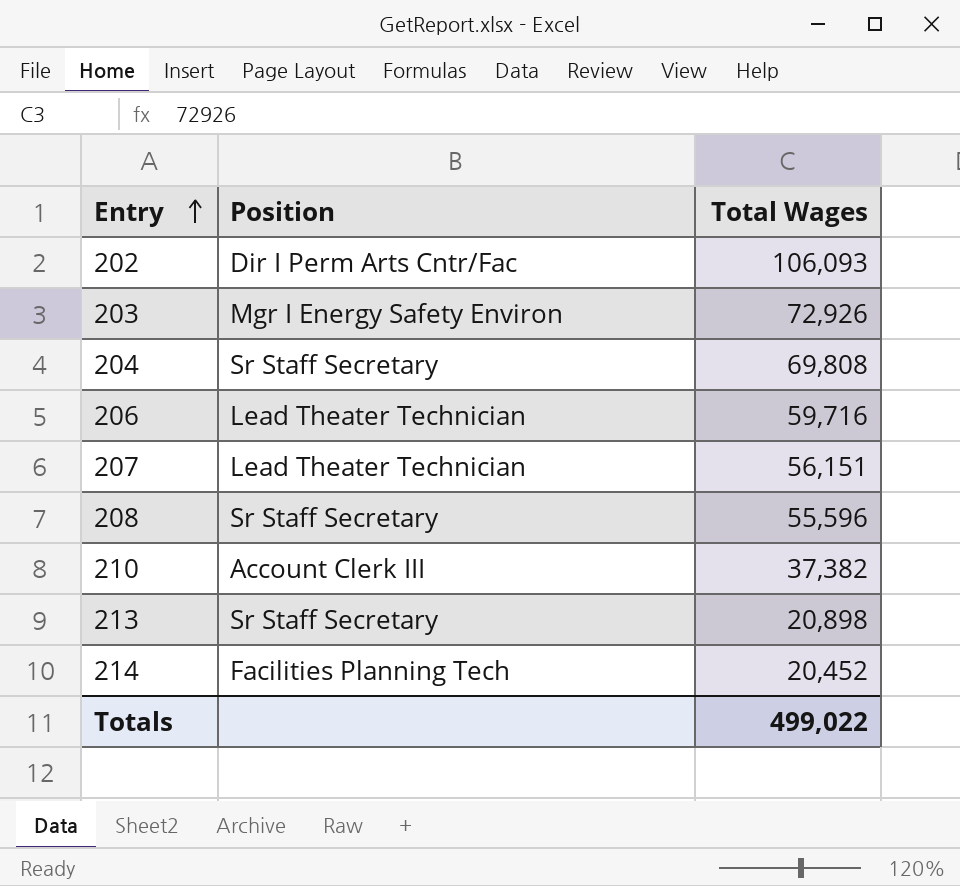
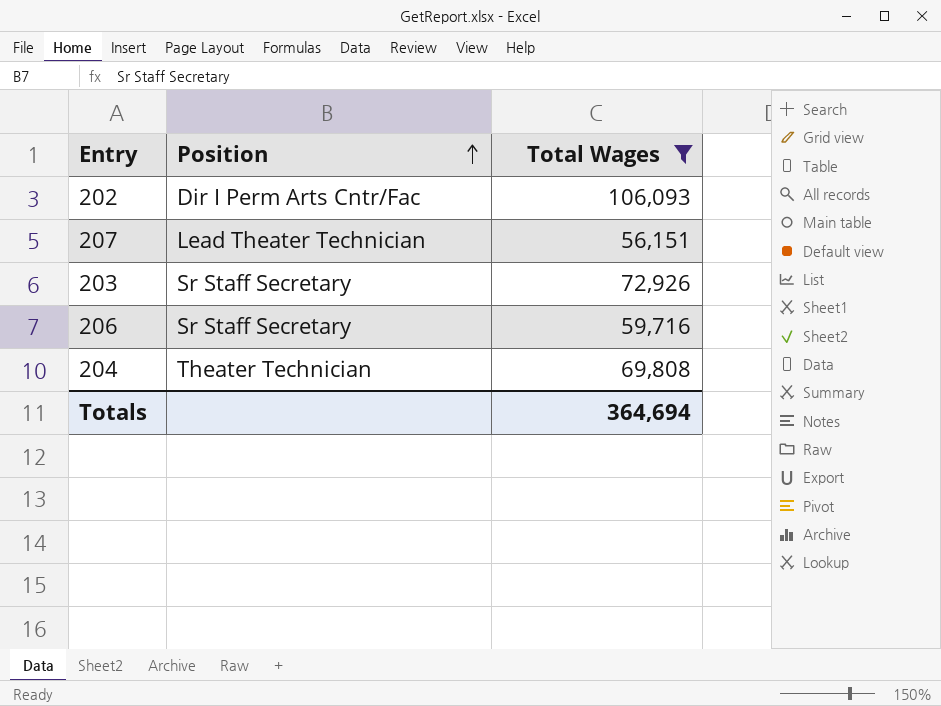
filter: none -> Total Wages >= 56,151
row order: Entry ascending -> Position ascending
203 | Position: Mgr I Energy Safety Environ -> Sr Staff Secretary
206 | Position: Lead Theater Technician -> Sr Staff Secretary
204 | Position: Sr Staff Secretary -> Theater Technician
Totals | Total Wages: 499,022 -> 364,694

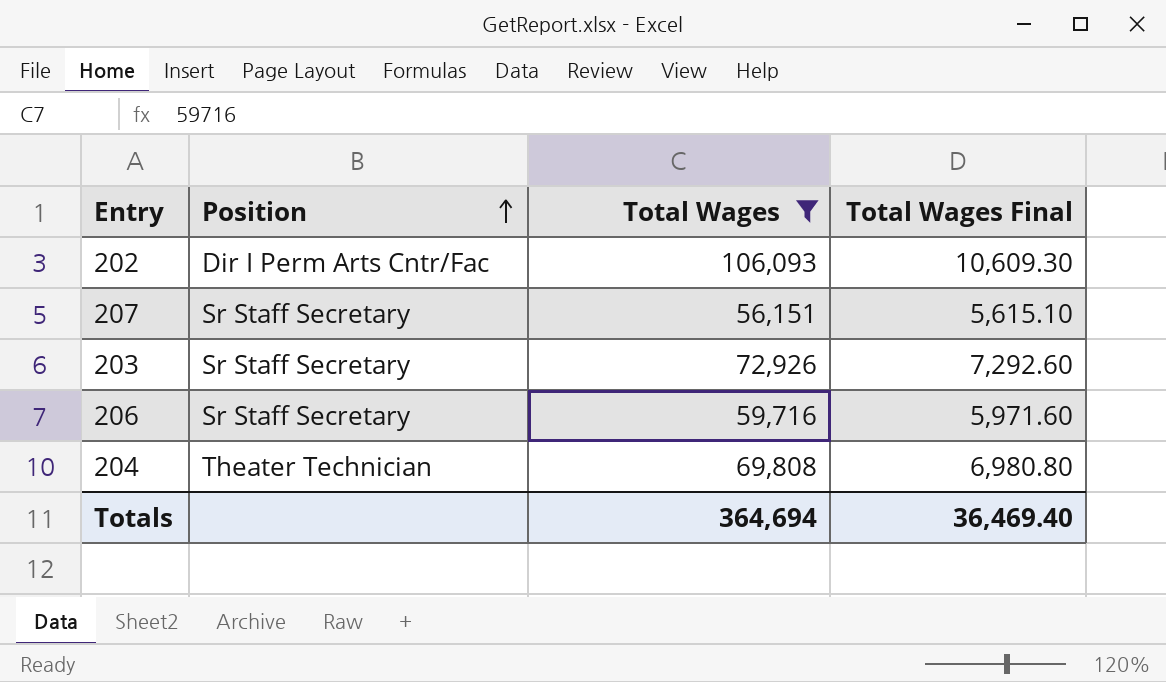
column Total Wages Final | formula: none -> [Total Wages] * 0.1
207 | Position: Lead Theater Technician -> Sr Staff Secretary

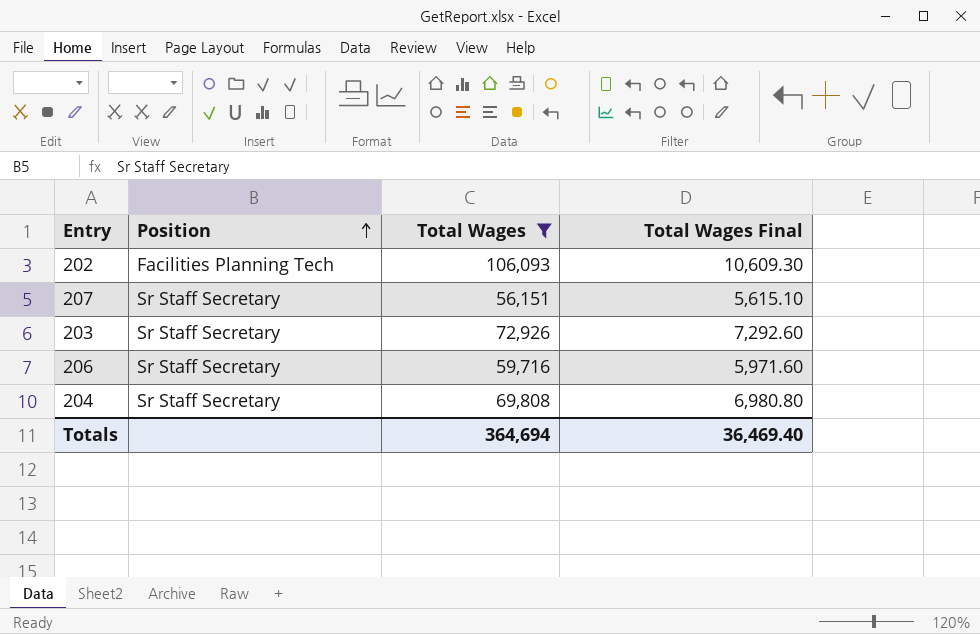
202 | Position: Dir I Perm Arts Cntr/Fac -> Facilities Planning Tech
204 | Position: Theater Technician -> Sr Staff Secretary

